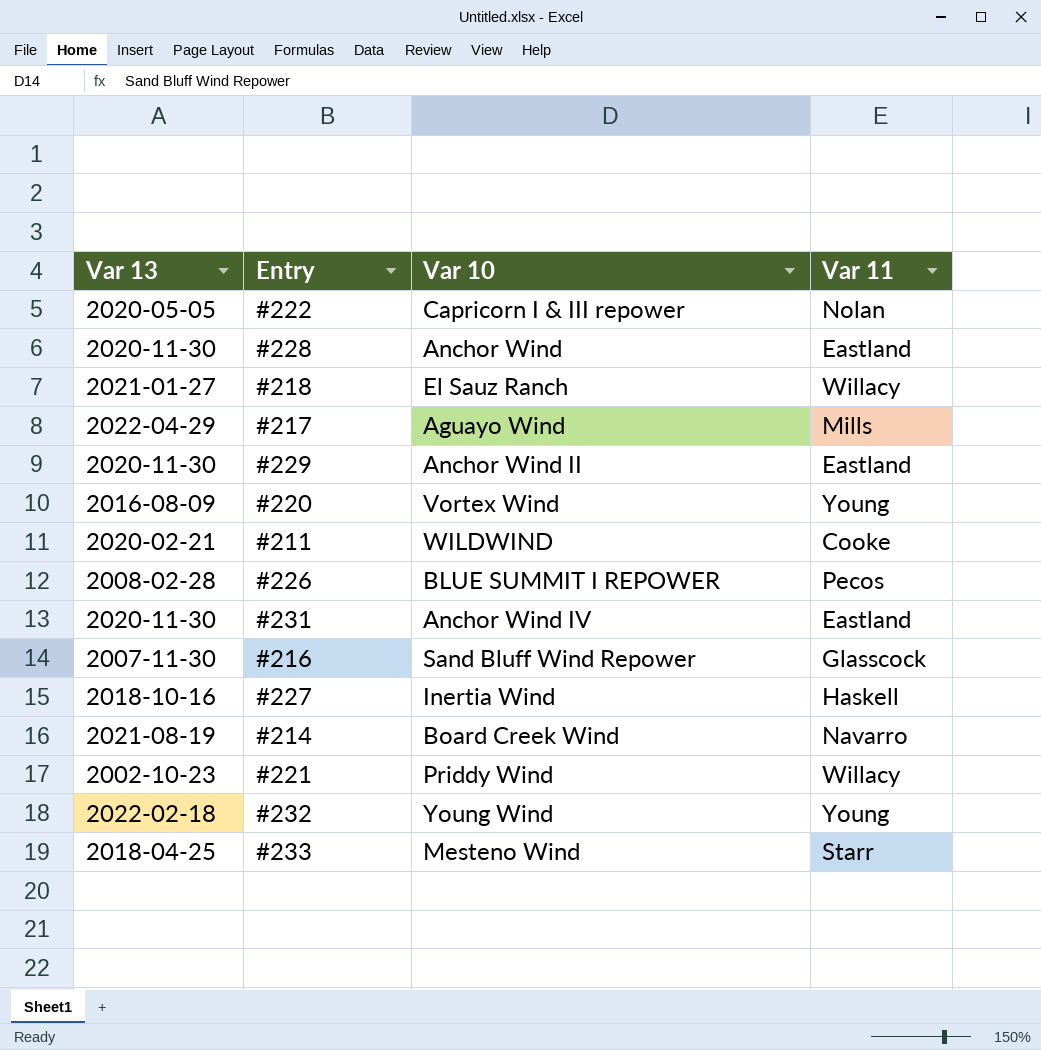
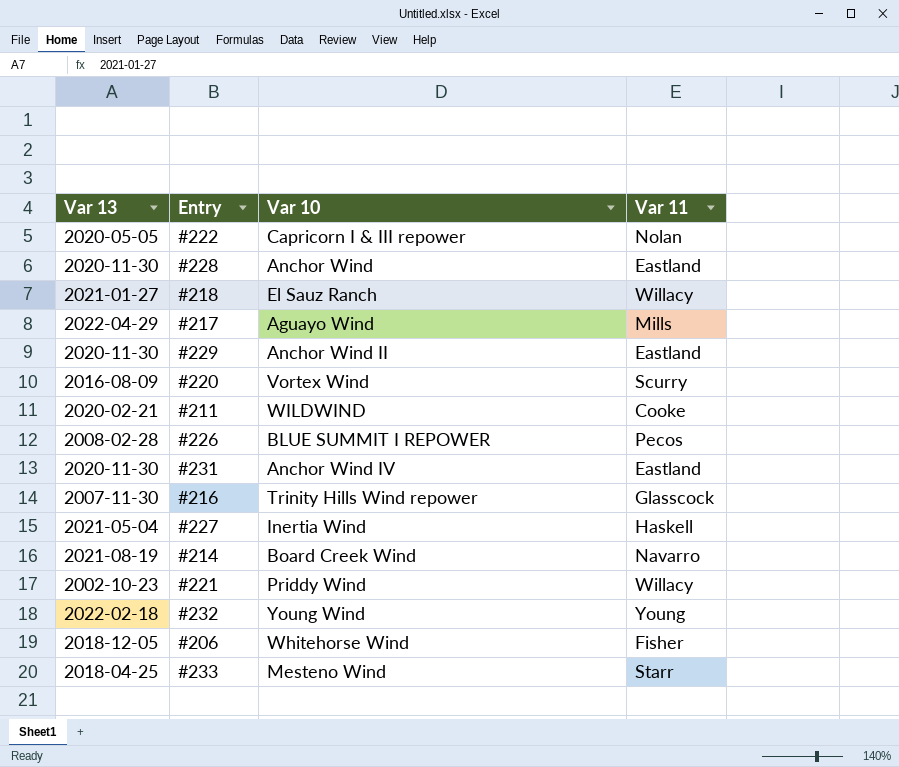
#220 | Var 11: Young -> Scurry
#216 | Var 10: Sand Bluff Wind Repower -> Trinity Hills Wind repower
#227 | Var 13: 2018-10-16 -> 2021-05-04
row #206: none -> 2018-12-05 | Whitehorse Wind | Fisher

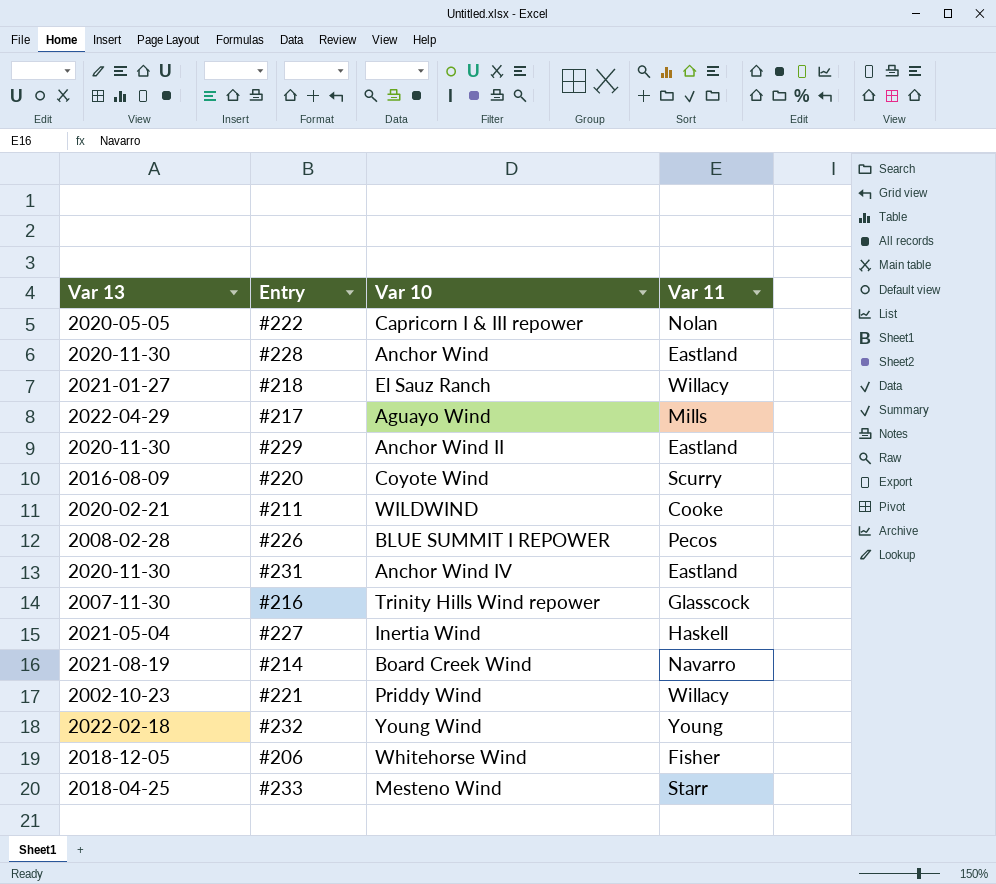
#220 | Var 10: Vortex Wind -> Coyote Wind

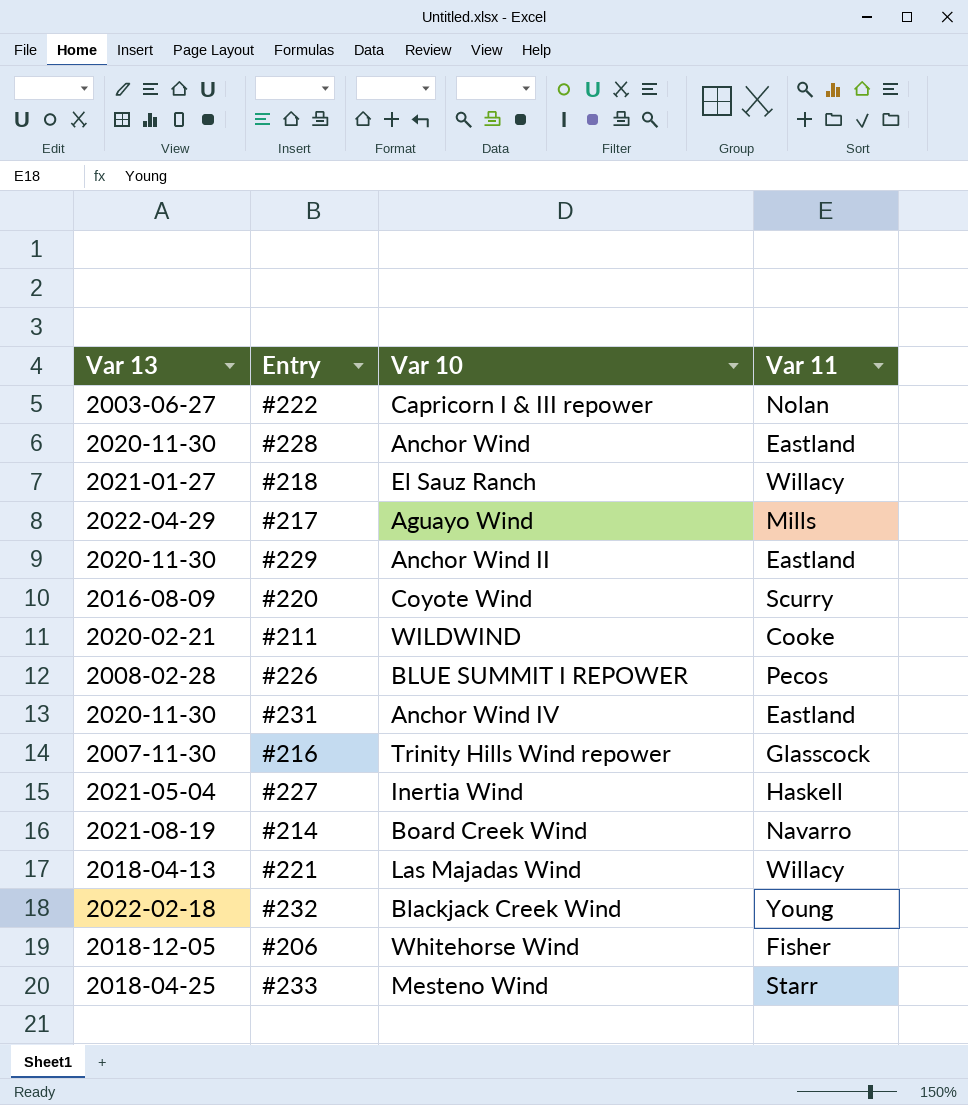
#222 | Var 13: 2020-05-05 -> 2003-06-27
#221 | Var 13: 2002-10-23 -> 2018-04-13
#221 | Var 10: Priddy Wind -> Las Majadas Wind
#232 | Var 10: Young Wind -> Blackjack Creek Wind

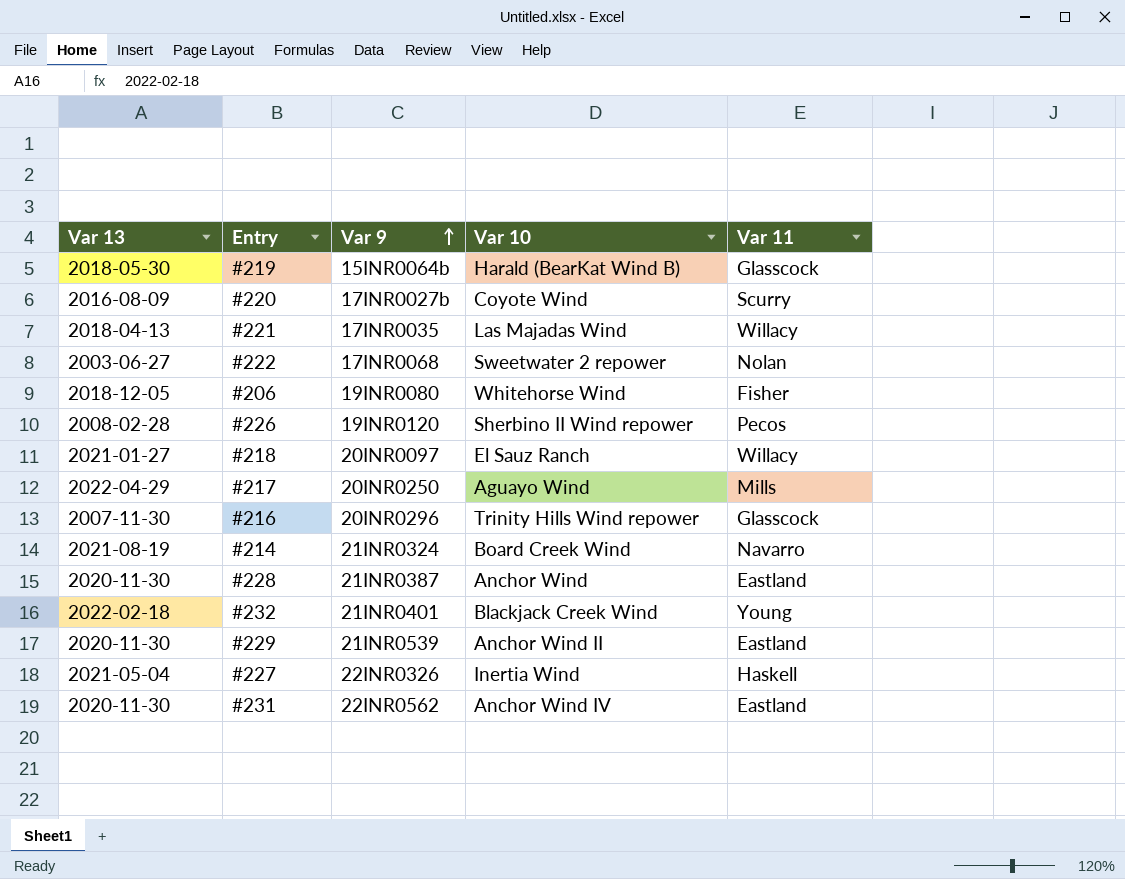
row order: none -> Var 9 ascending
column Var 9 | position: none -> 3
row #211: 2020-02-21 | WILDWIND | Cooke -> none
row #233: 2018-04-25 | Mesteno Wind | Starr -> none
row #219: none -> 2018-05-30 | 15INR0064b | Harald (BearKat Wind B) | Glasscock
#222 | Var 10: Capricorn I & III repower -> Sweetwater 2 repower
#226 | Var 10: BLUE SUMMIT I REPOWER -> Sherbino II Wind repower

